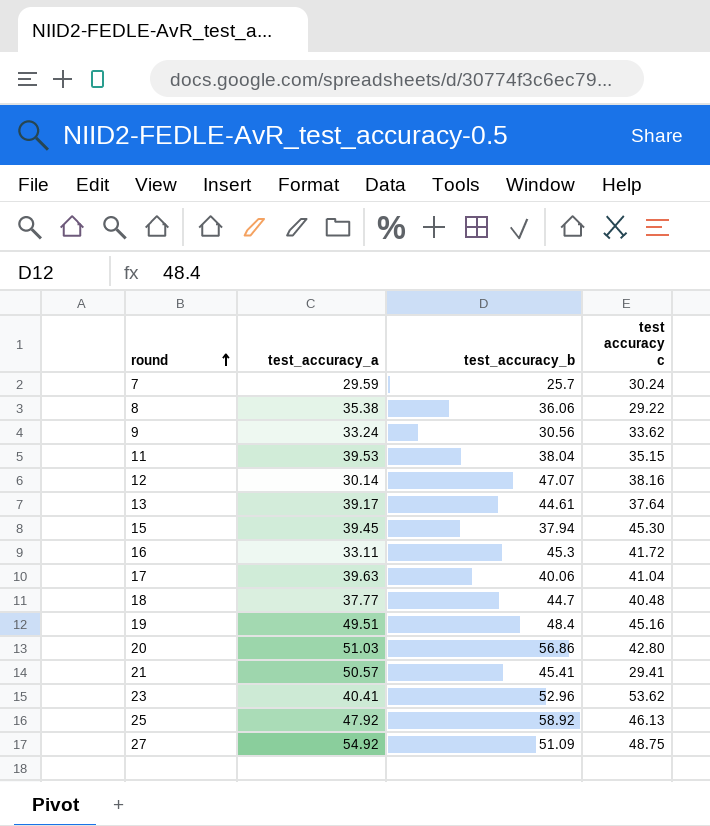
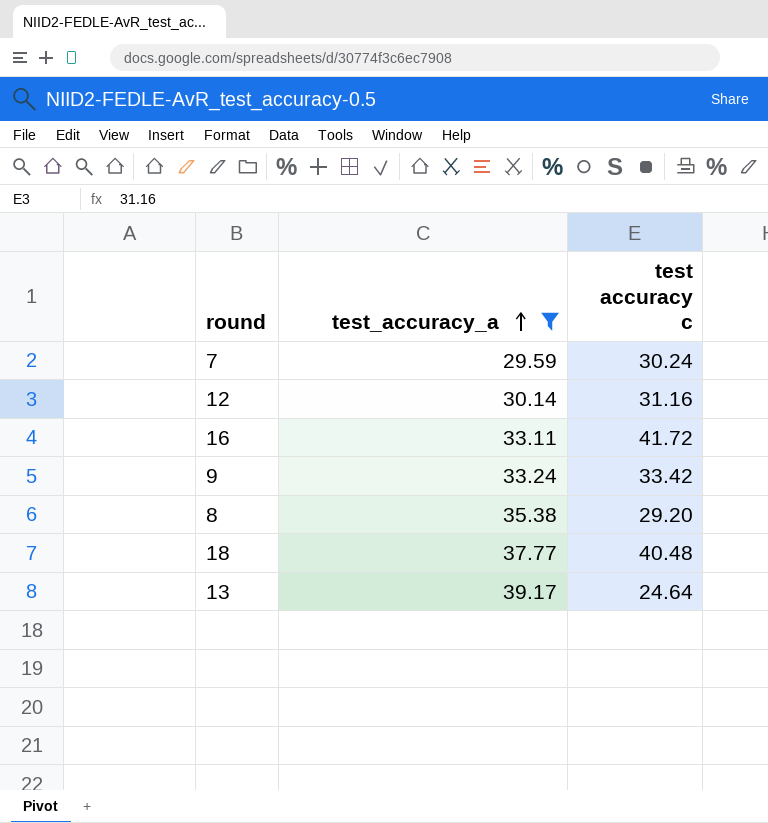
filter: none -> test_accuracy_a <= 39.17
row order: round ascending -> test_accuracy_a ascending
column test_accuracy_b | position: 3 -> none
12 | test accuracy c: 38.16 -> 31.16
9 | test accuracy c: 33.62 -> 33.42
8 | test accuracy c: 29.22 -> 29.20
13 | test accuracy c: 37.64 -> 24.64

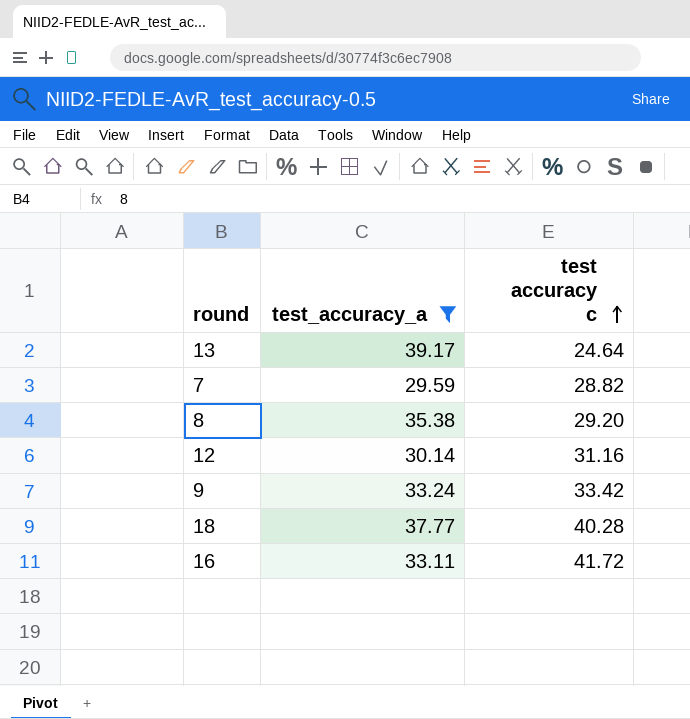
row order: test_accuracy_a ascending -> test accuracy c ascending
7 | test accuracy c: 30.24 -> 28.82
18 | test accuracy c: 40.48 -> 40.28

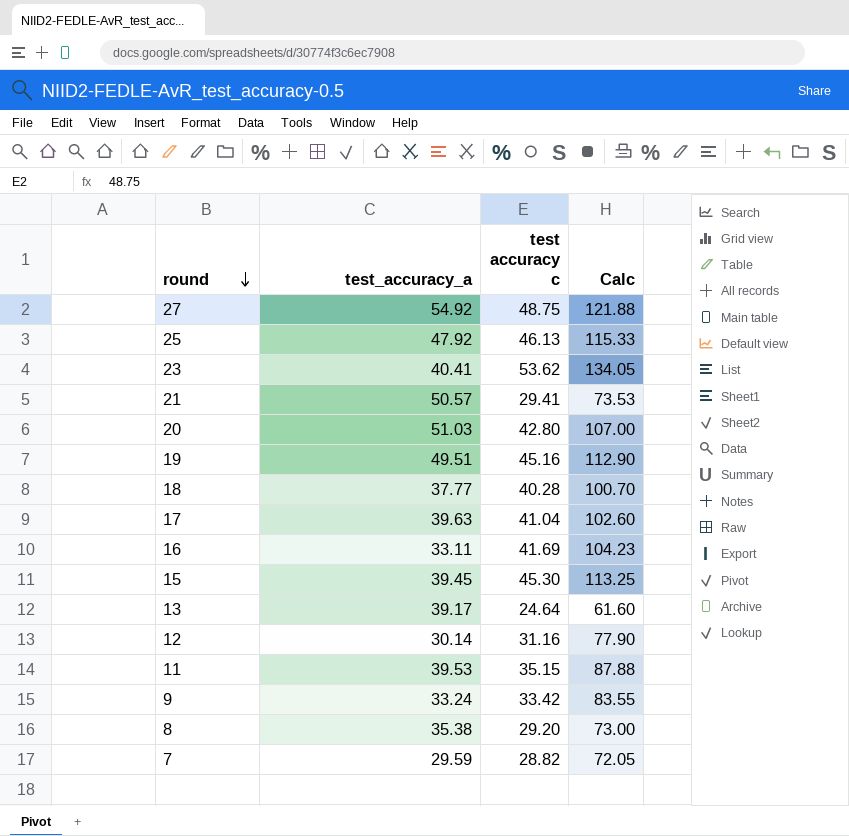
filter: test_accuracy_a <= 39.17 -> none
row order: test accuracy c ascending -> round descending
column Calc | formula: none -> [test accuracy c] * 2.5
16 | test accuracy c: 41.72 -> 41.69

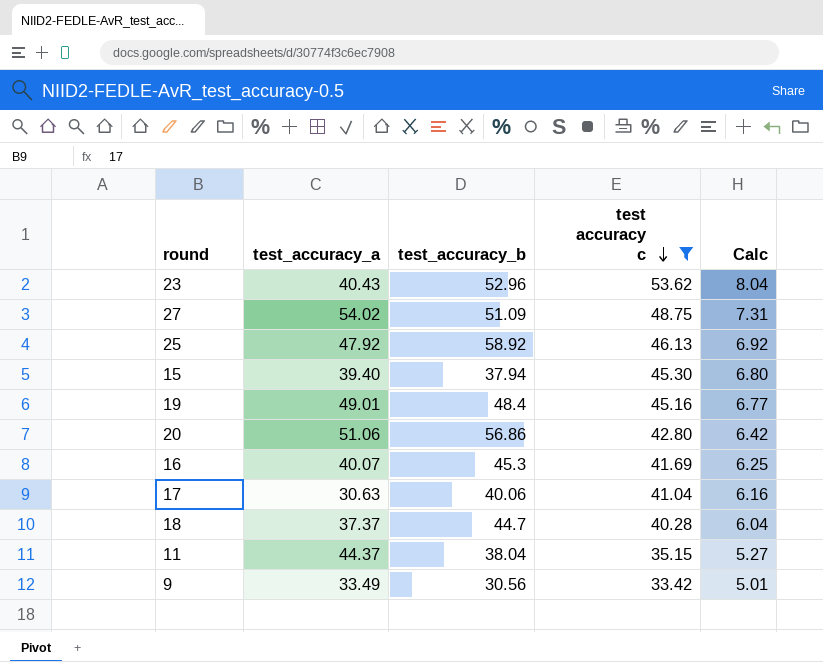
filter: none -> test accuracy c >= 33.42
row order: round descending -> test accuracy c descending
column test_accuracy_b | position: none -> 3
column Calc | formula: [test accuracy c] * 2.5 -> [test accuracy c] * 0.15
23 | test_accuracy_a: 40.41 -> 40.43
27 | test_accuracy_a: 54.92 -> 54.02
15 | test_accuracy_a: 39.45 -> 39.40
19 | test_accuracy_a: 49.51 -> 49.01
20 | test_accuracy_a: 51.03 -> 51.06
16 | test_accuracy_a: 33.11 -> 40.07
17 | test_accuracy_a: 39.63 -> 30.63
18 | test_accuracy_a: 37.77 -> 37.37
11 | test_accuracy_a: 39.53 -> 44.37
9 | test_accuracy_a: 33.24 -> 33.49

